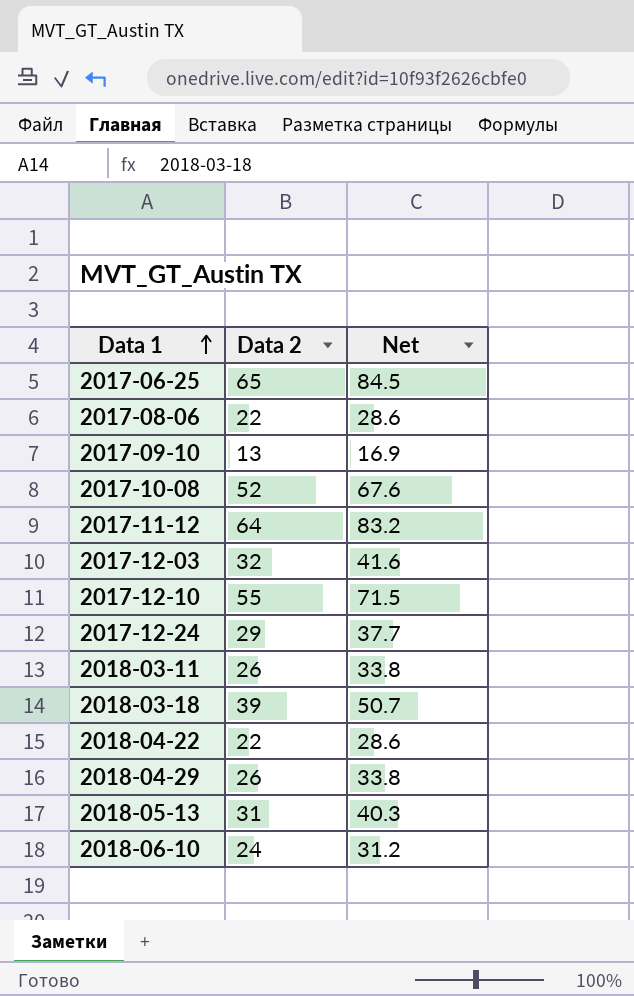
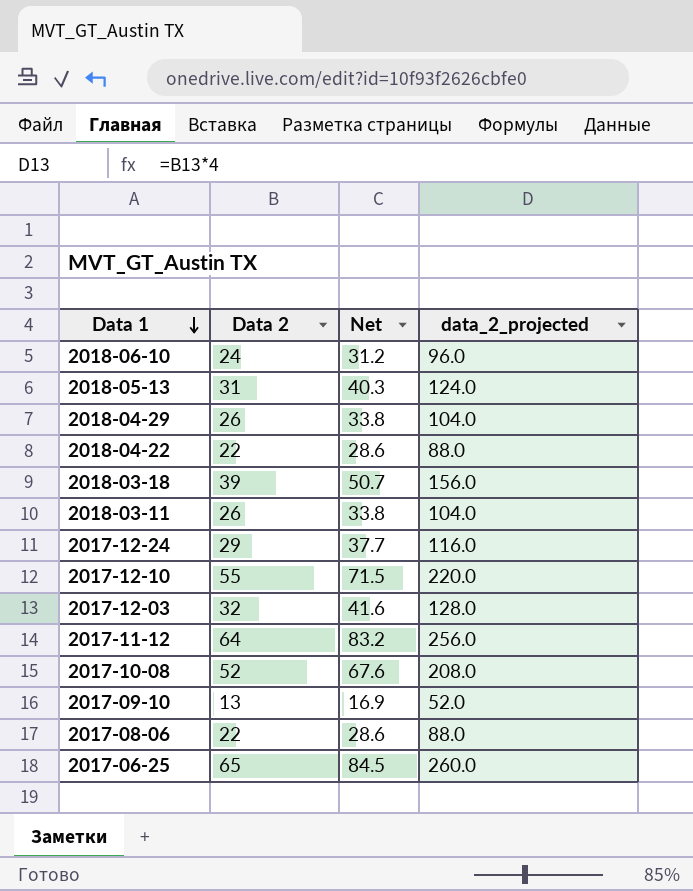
row order: Data 1 ascending -> Data 1 descending
column data_2_projected | formula: none -> [Data 2] * 4

